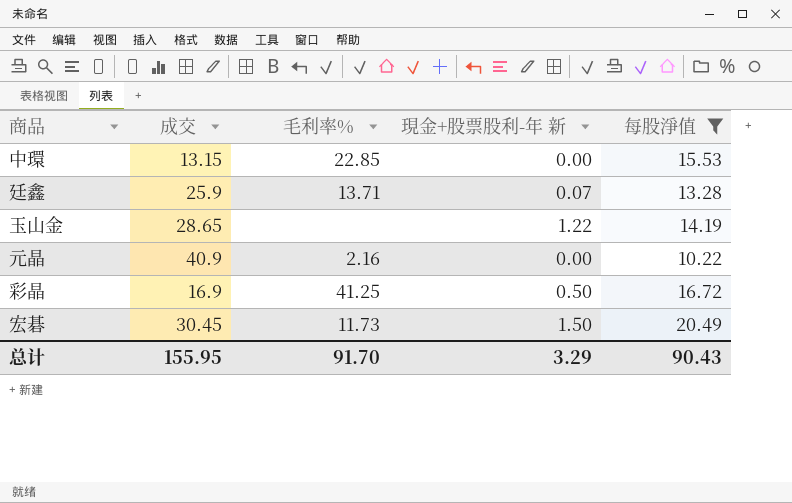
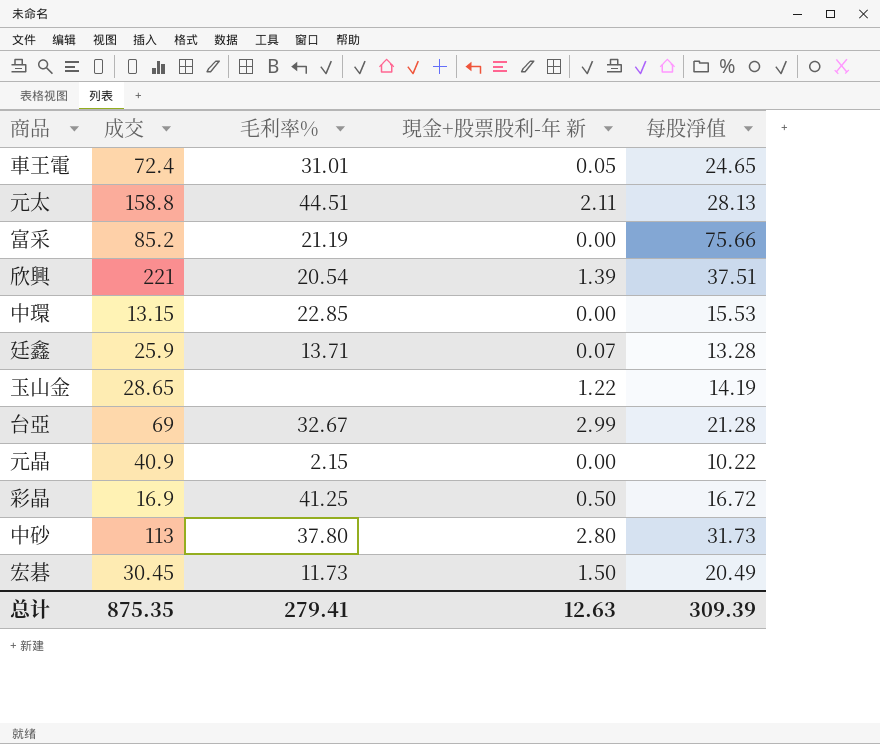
filter: 每股淨值 <= 20.49 -> none
元晶 | 毛利率%: 2.16 -> 2.15
总计 | 成交: 155.95 -> 875.35
总计 | 毛利率%: 91.70 -> 279.41
总计 | 現金+股票股利-年 新: 3.29 -> 12.63
总计 | 每股淨值: 90.43 -> 309.39

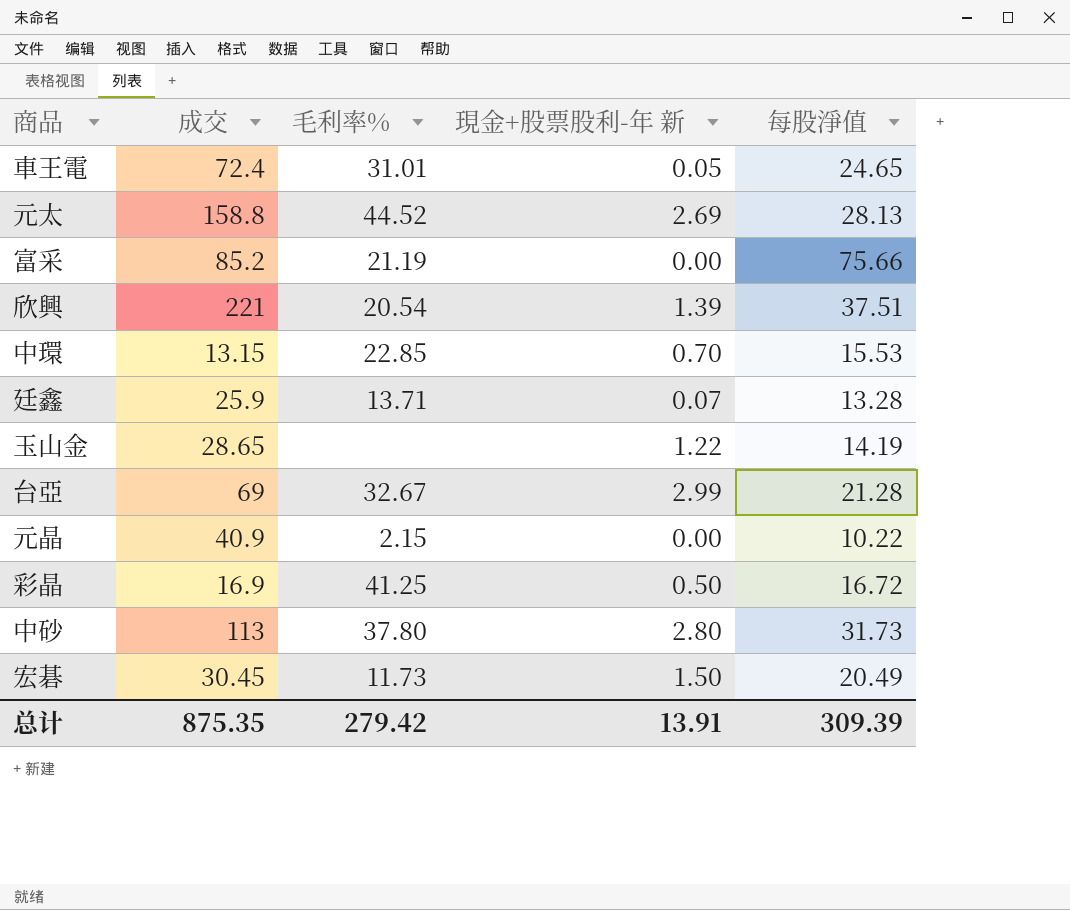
元太 | 毛利率%: 44.51 -> 44.52
元太 | 現金+股票股利-年 新: 2.11 -> 2.69
中環 | 現金+股票股利-年 新: 0.00 -> 0.70
总计 | 毛利率%: 279.41 -> 279.42
总计 | 現金+股票股利-年 新: 12.63 -> 13.91

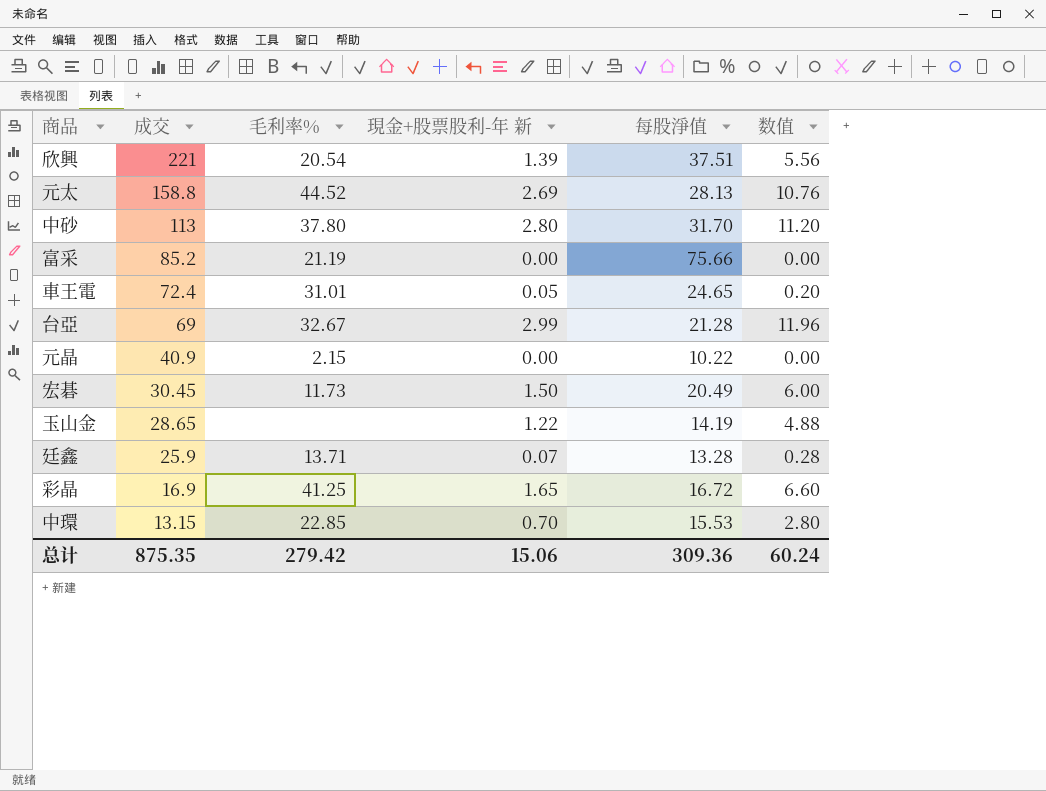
row order: none -> 成交 descending
column 数值 | formula: none -> [現金+股票股利-年 新] * 4
中砂 | 每股淨值: 31.73 -> 31.70
彩晶 | 現金+股票股利-年 新: 0.50 -> 1.65
总计 | 現金+股票股利-年 新: 13.91 -> 15.06
总计 | 每股淨值: 309.39 -> 309.36

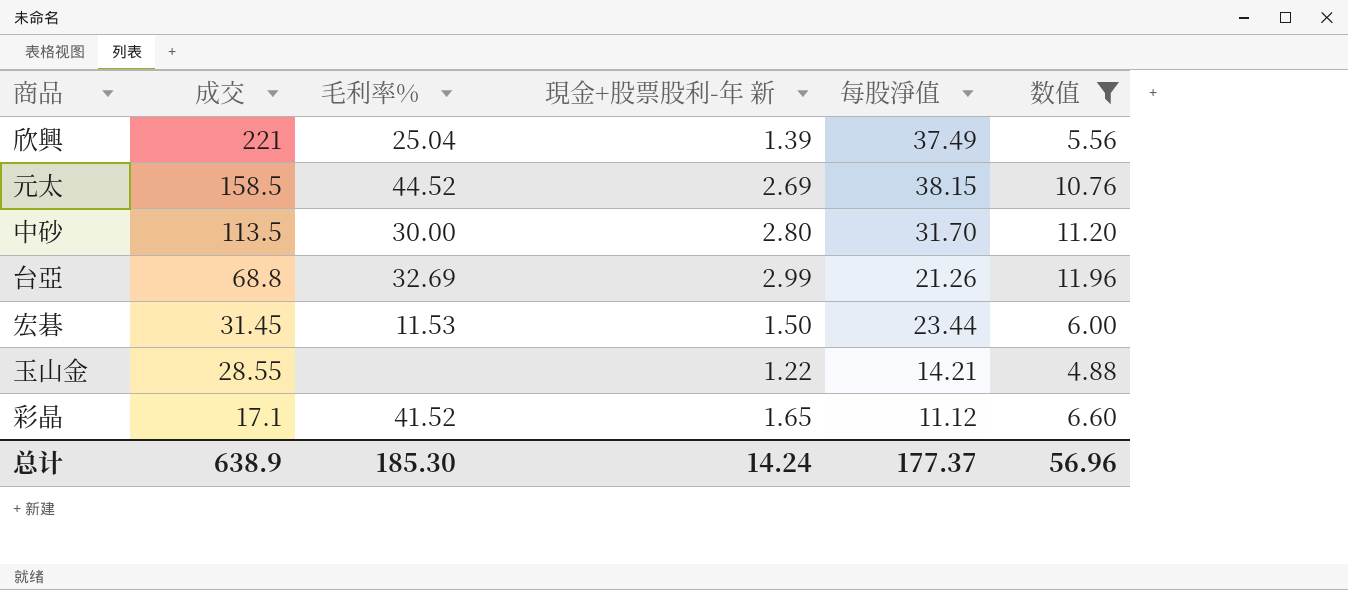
filter: none -> 数值 >= 4.88
欣興 | 毛利率%: 20.54 -> 25.04
欣興 | 每股淨值: 37.51 -> 37.49
元太 | 成交: 158.8 -> 158.5
元太 | 每股淨值: 28.13 -> 38.15
中砂 | 成交: 113 -> 113.5
中砂 | 毛利率%: 37.80 -> 30.00
台亞 | 成交: 69 -> 68.8
台亞 | 毛利率%: 32.67 -> 32.69
台亞 | 每股淨值: 21.28 -> 21.26
宏碁 | 成交: 30.45 -> 31.45
宏碁 | 毛利率%: 11.73 -> 11.53
宏碁 | 每股淨值: 20.49 -> 23.44
玉山金 | 成交: 28.65 -> 28.55
玉山金 | 每股淨值: 14.19 -> 14.21
彩晶 | 成交: 16.9 -> 17.1
彩晶 | 毛利率%: 41.25 -> 41.52
彩晶 | 每股淨值: 16.72 -> 11.12
总计 | 成交: 875.35 -> 638.9
总计 | 毛利率%: 279.42 -> 185.30
总计 | 現金+股票股利-年 新: 15.06 -> 14.24
总计 | 每股淨值: 309.36 -> 177.37
总计 | 数值: 60.24 -> 56.96

